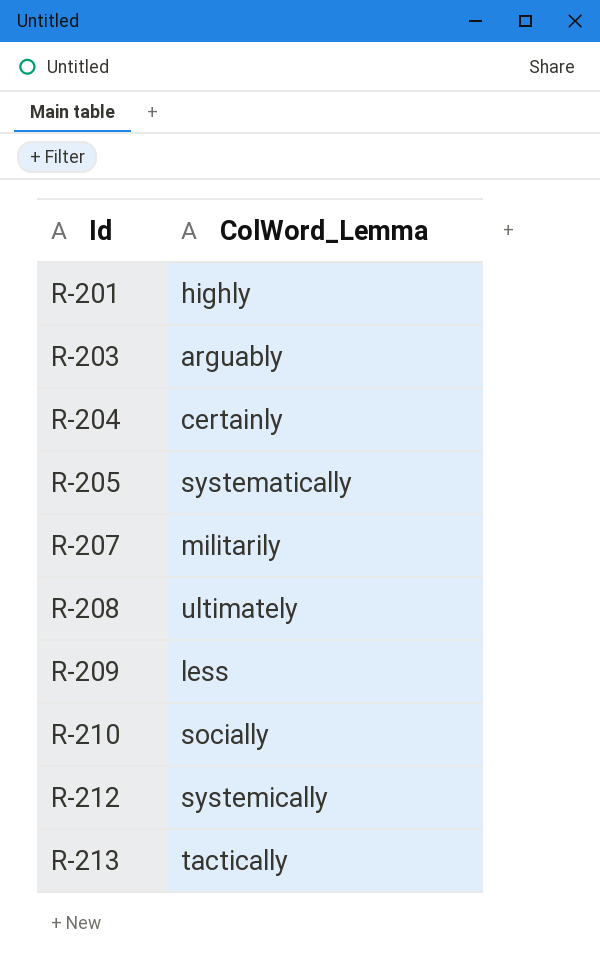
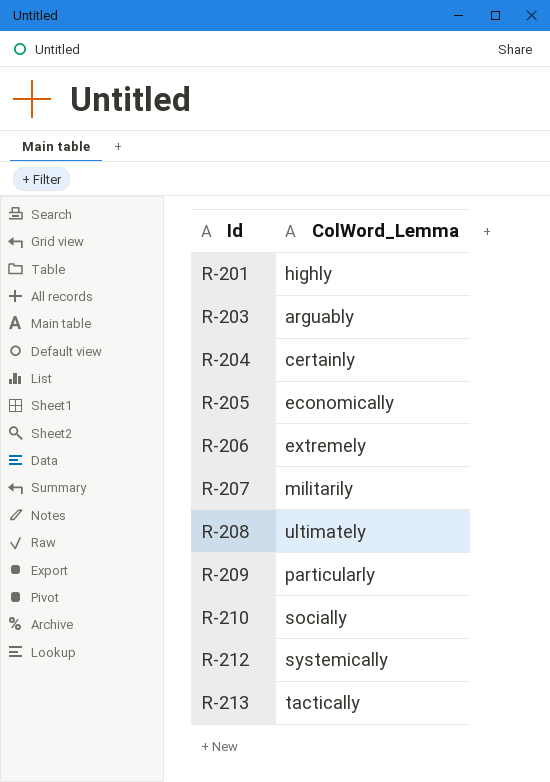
R-205 | ColWord_Lemma: systematically -> economically
row R-206: none -> extremely
R-209 | ColWord_Lemma: less -> particularly

